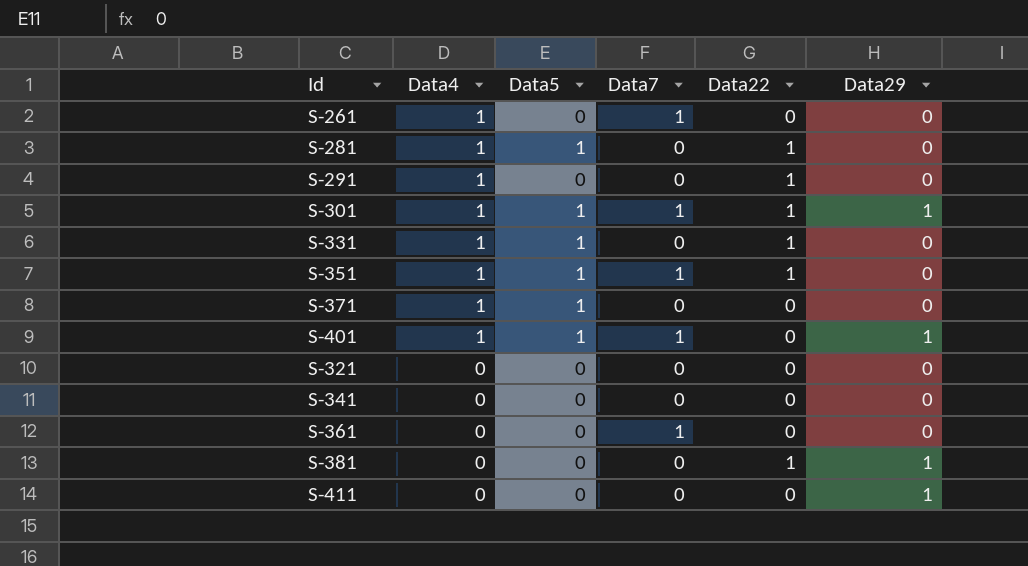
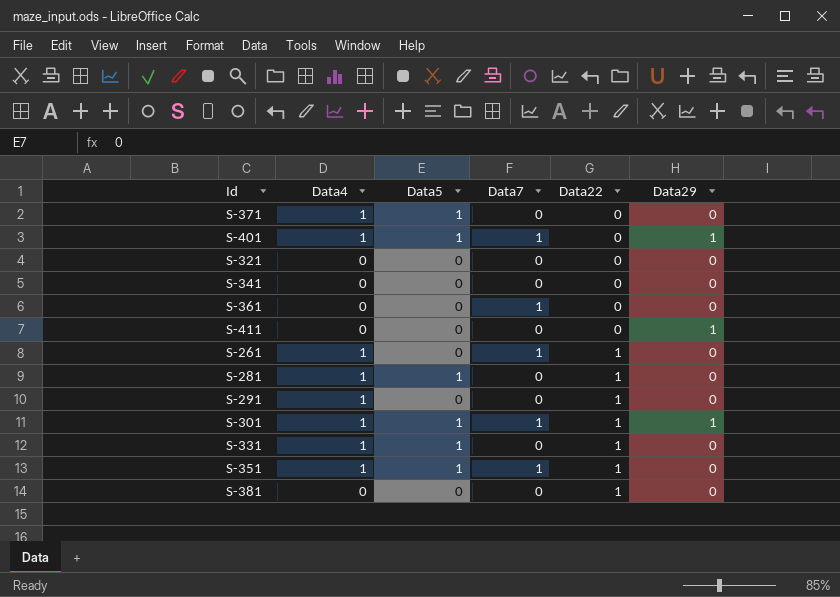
row order: Data4 descending -> Data22 ascending
S-261 | Data22: 0 -> 1
S-381 | Data29: 1 -> 0

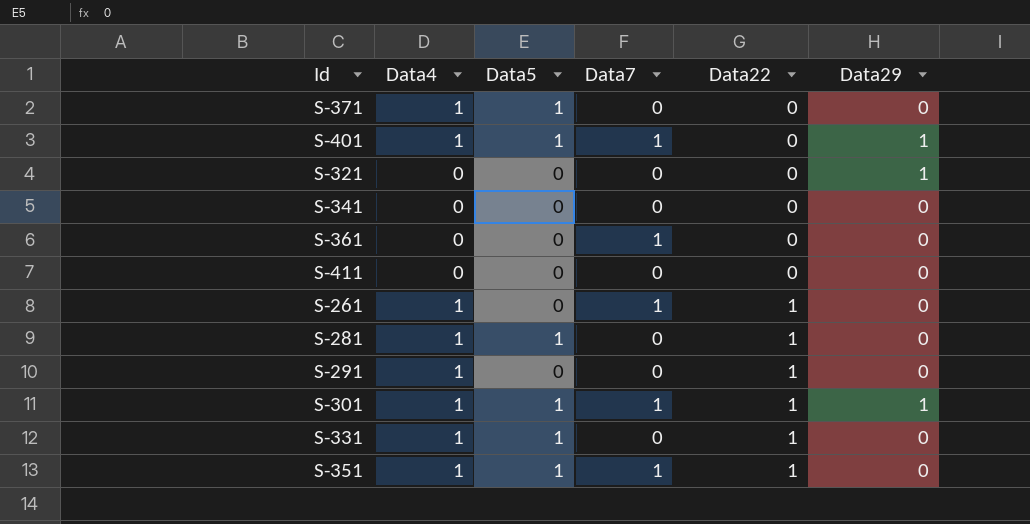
row S-381: 0 | 0 | 0 | 1 | 0 -> none
S-321 | Data29: 0 -> 1
S-411 | Data29: 1 -> 0

